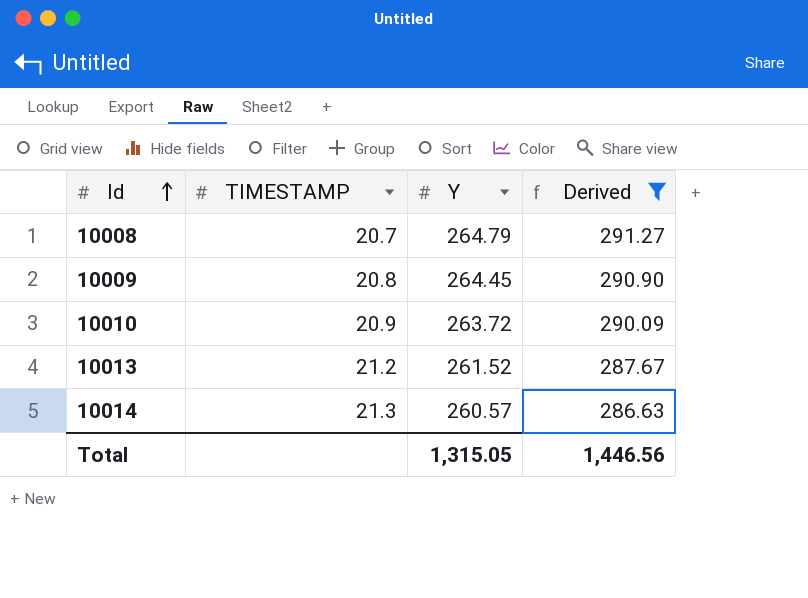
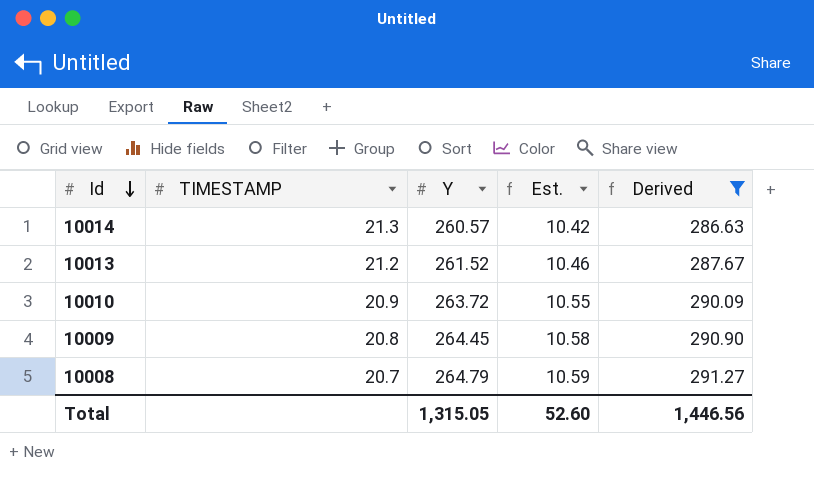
row order: Id ascending -> Id descending
column Est. | formula: none -> [Y] * 0.04

